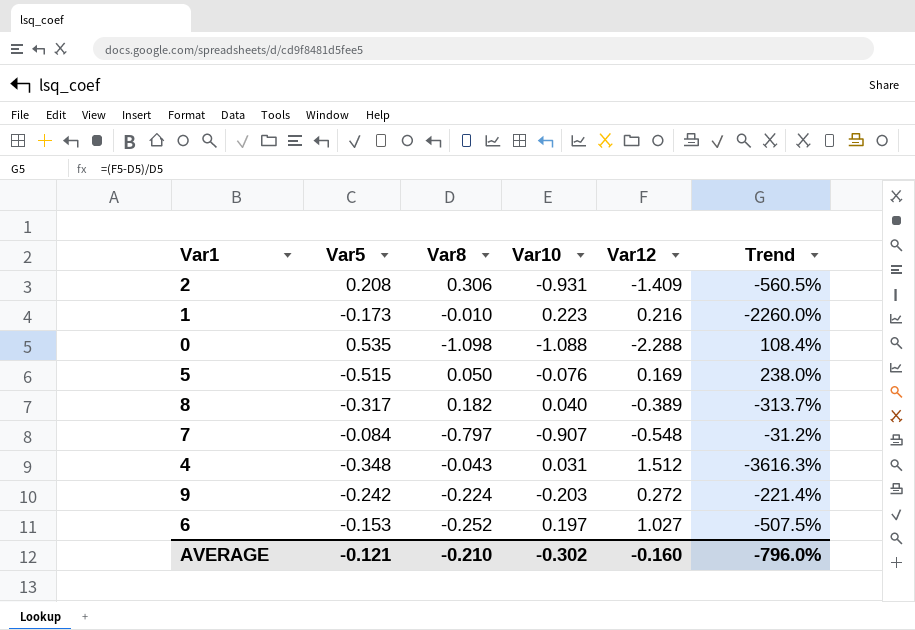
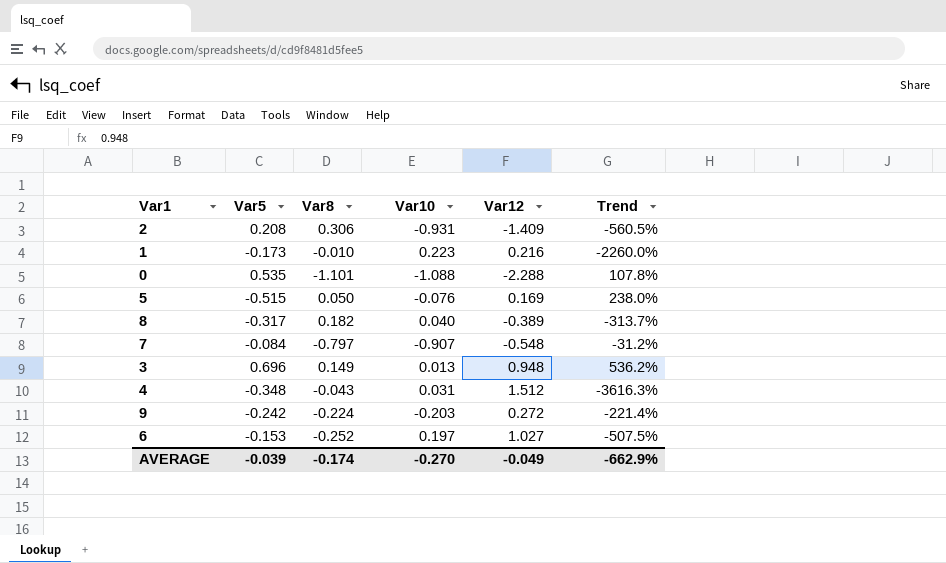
0 | Var8: -1.098 -> -1.101
0 | Trend: 108.4% -> 107.8%
row 3: none -> 0.696 | 0.149 | 0.013 | 0.948 | 536.2%
AVERAGE | Var5: -0.121 -> -0.039
AVERAGE | Var8: -0.210 -> -0.174
AVERAGE | Var10: -0.302 -> -0.270
AVERAGE | Var12: -0.160 -> -0.049
AVERAGE | Trend: -796.0% -> -662.9%

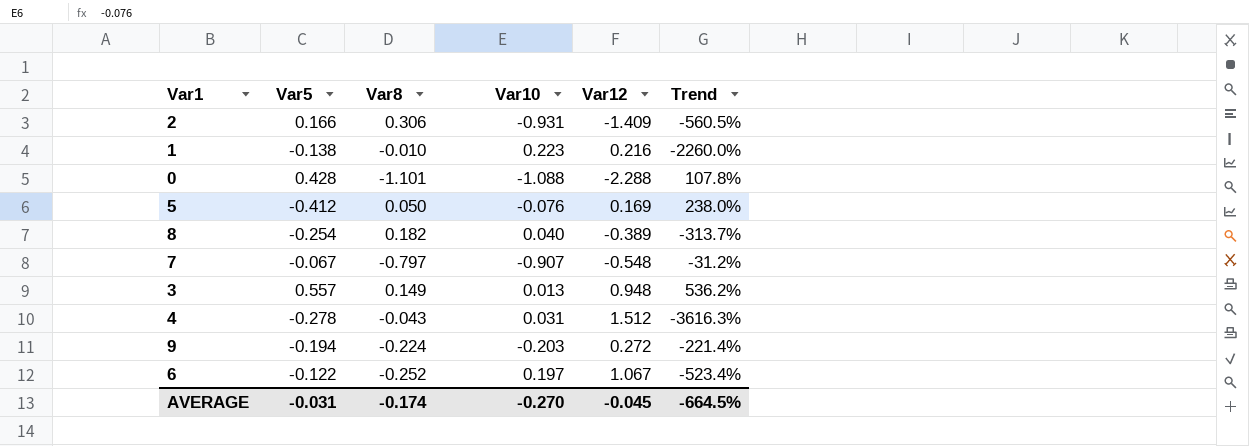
2 | Var5: 0.208 -> 0.166
1 | Var5: -0.173 -> -0.138
0 | Var5: 0.535 -> 0.428
5 | Var5: -0.515 -> -0.412
8 | Var5: -0.317 -> -0.254
7 | Var5: -0.084 -> -0.067
3 | Var5: 0.696 -> 0.557
4 | Var5: -0.348 -> -0.278
9 | Var5: -0.242 -> -0.194
6 | Var5: -0.153 -> -0.122
6 | Var12: 1.027 -> 1.067
6 | Trend: -507.5% -> -523.4%
AVERAGE | Var5: -0.039 -> -0.031
AVERAGE | Var12: -0.049 -> -0.045
AVERAGE | Trend: -662.9% -> -664.5%

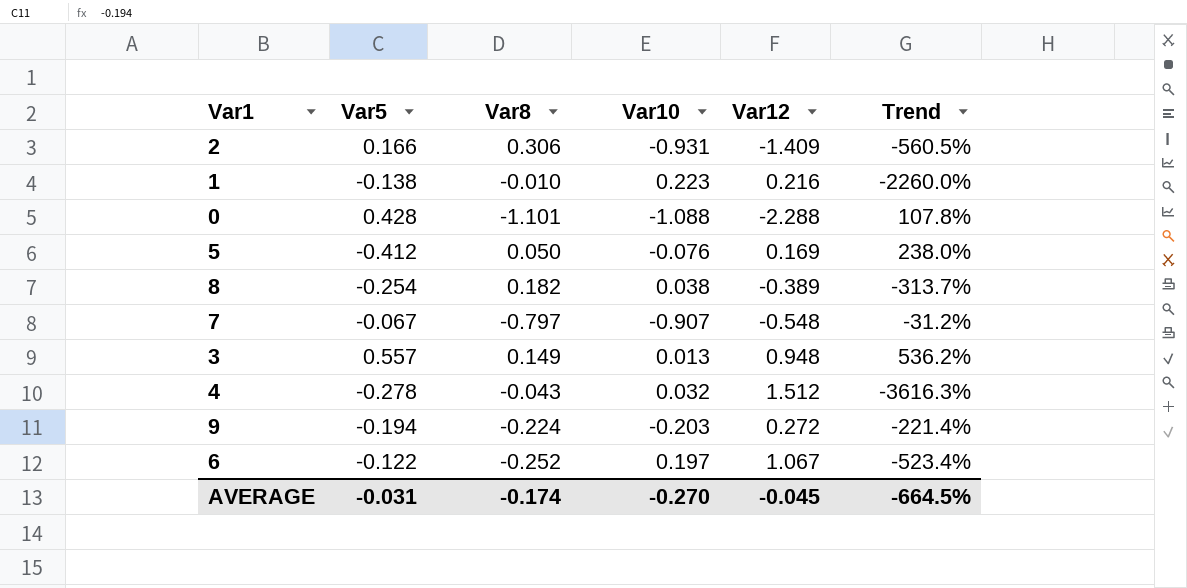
8 | Var10: 0.040 -> 0.038
4 | Var10: 0.031 -> 0.032

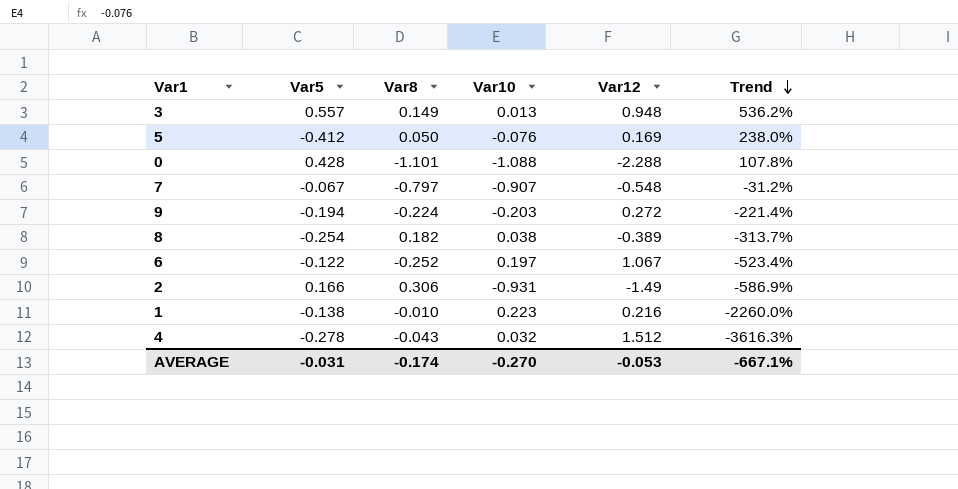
row order: none -> Trend descending
2 | Var12: -1.409 -> -1.49
2 | Trend: -560.5% -> -586.9%
AVERAGE | Var12: -0.045 -> -0.053
AVERAGE | Trend: -664.5% -> -667.1%

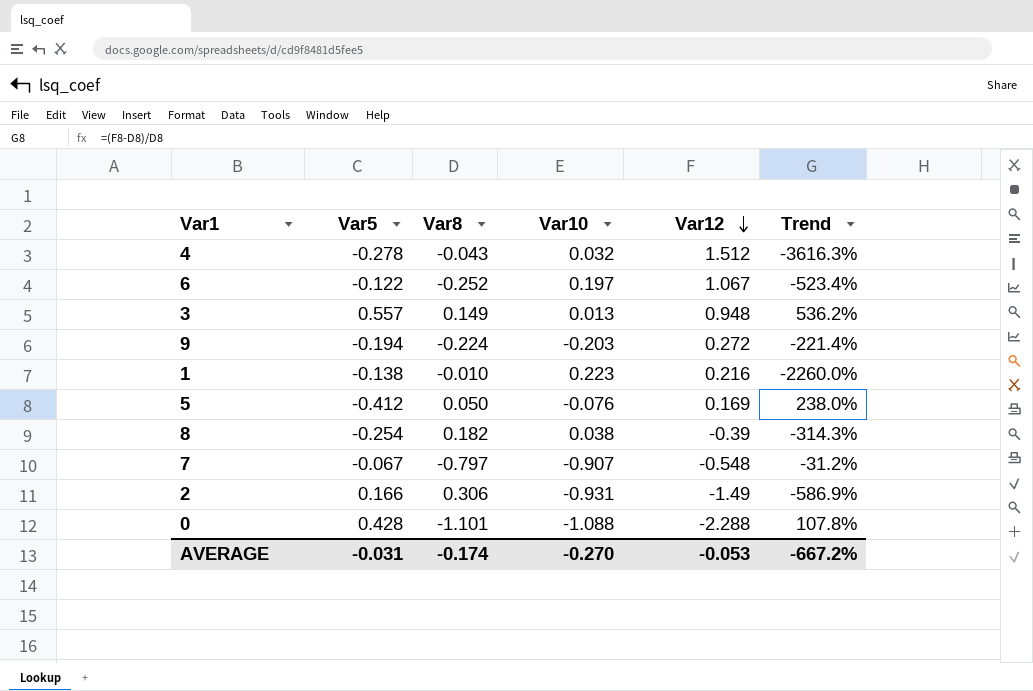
row order: Trend descending -> Var12 descending
8 | Var12: -0.389 -> -0.39
8 | Trend: -313.7% -> -314.3%
AVERAGE | Trend: -667.1% -> -667.2%

